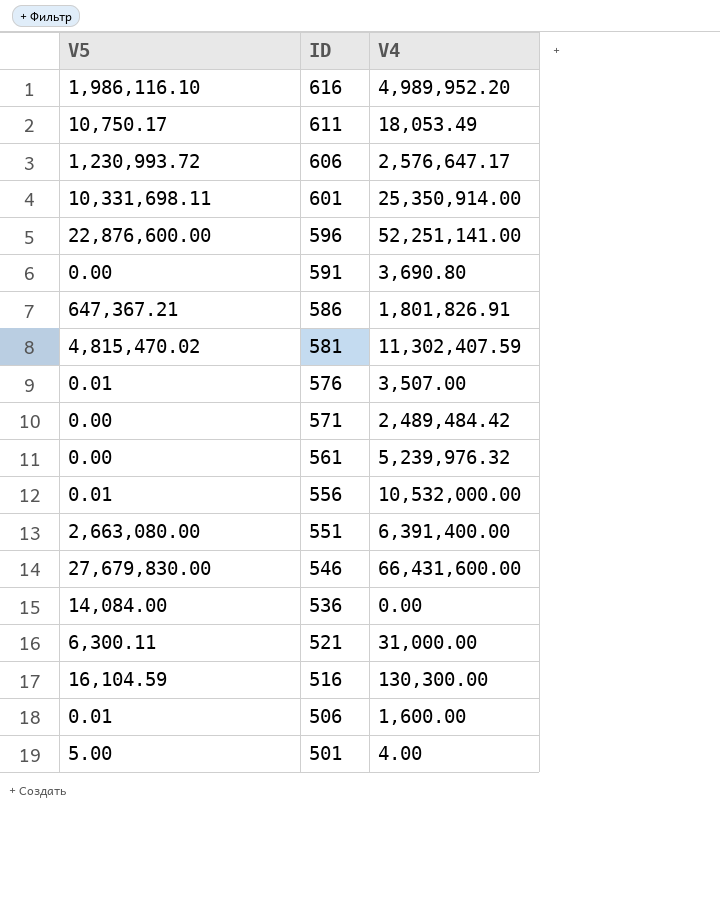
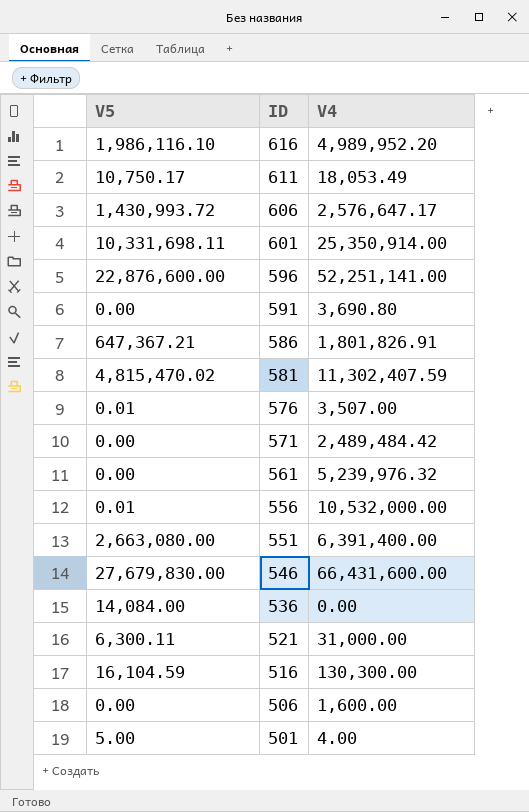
606 | V5: 1,230,993.72 -> 1,430,993.72
506 | V5: 0.01 -> 0.00

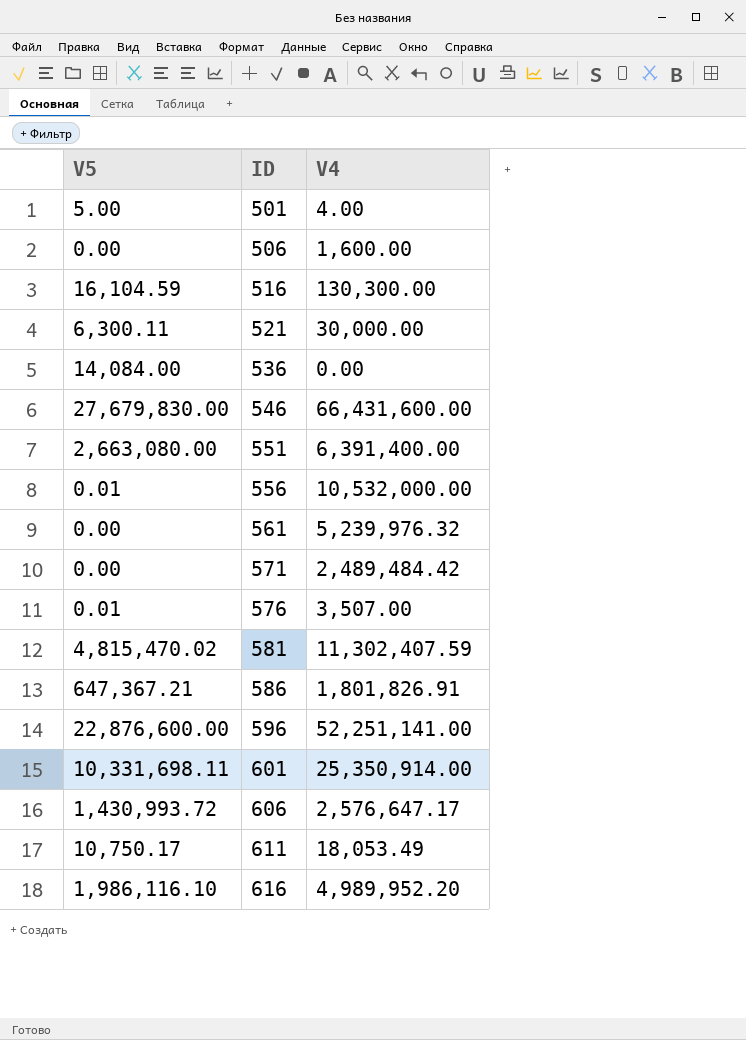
row order: ID descending -> ID ascending
row 591: 0.00 | 3,690.80 -> none
521 | V4: 31,000.00 -> 30,000.00

